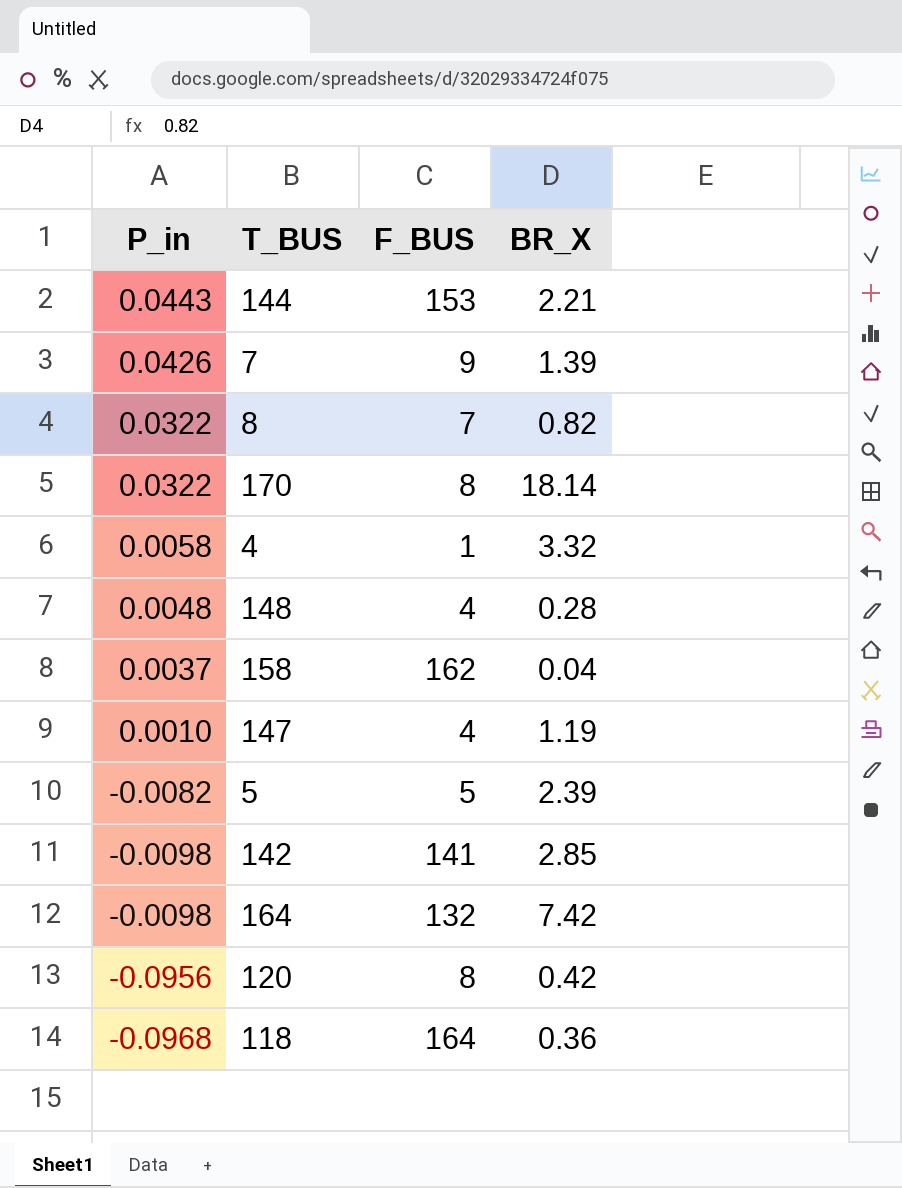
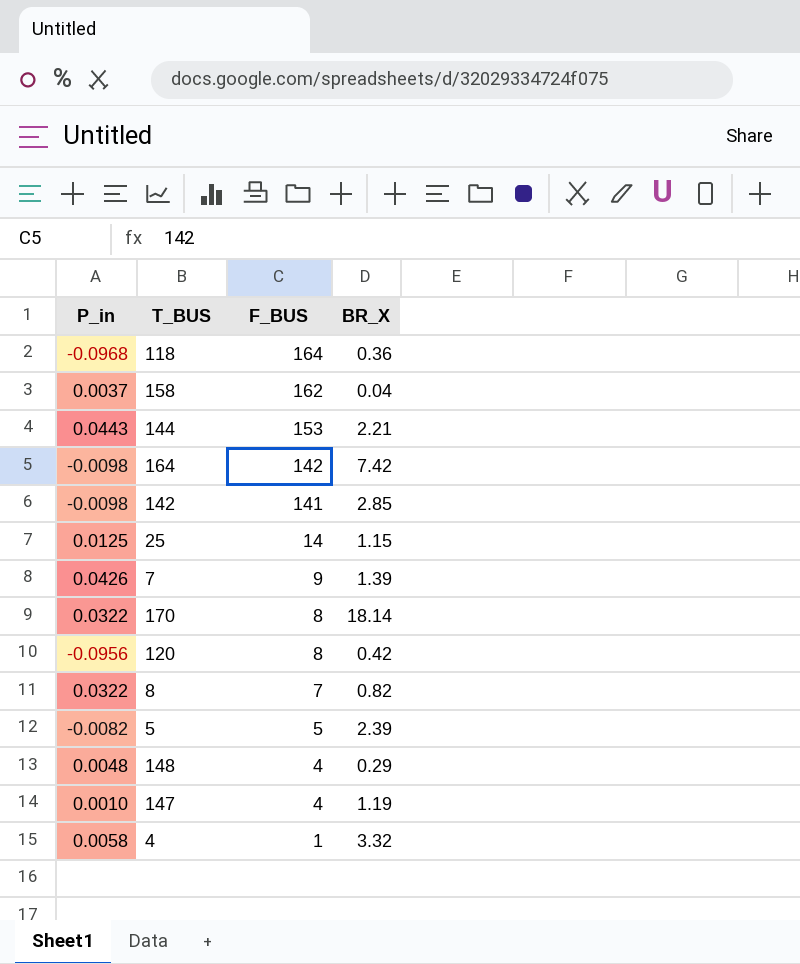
row order: P_in descending -> F_BUS descending
164 | F_BUS: 132 -> 142
row 25: none -> 0.0125 | 14 | 1.15
148 | BR_X: 0.28 -> 0.29

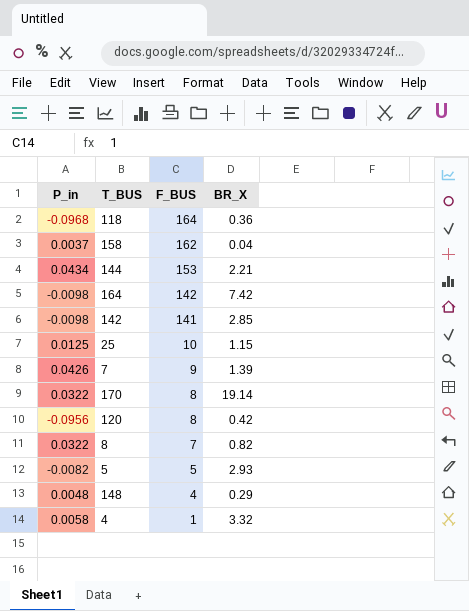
row 147: 0.0010 | 4 | 1.19 -> none
144 | P_in: 0.0443 -> 0.0434
25 | F_BUS: 14 -> 10
170 | BR_X: 18.14 -> 19.14
5 | BR_X: 2.39 -> 2.93

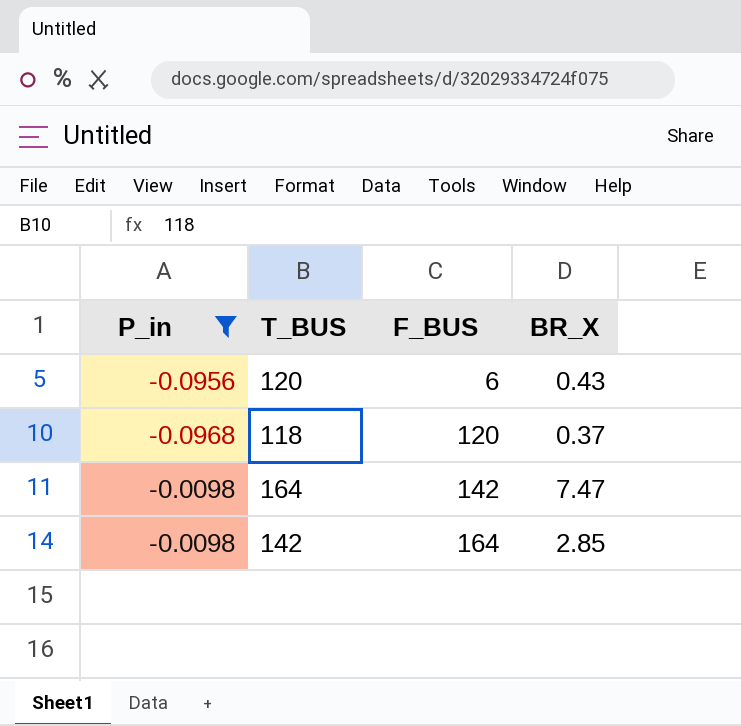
filter: none -> P_in <= -0.0098
row order: F_BUS descending -> F_BUS ascending
120 | F_BUS: 8 -> 6
120 | BR_X: 0.42 -> 0.43
118 | F_BUS: 164 -> 120
118 | BR_X: 0.36 -> 0.37
164 | BR_X: 7.42 -> 7.47
142 | F_BUS: 141 -> 164

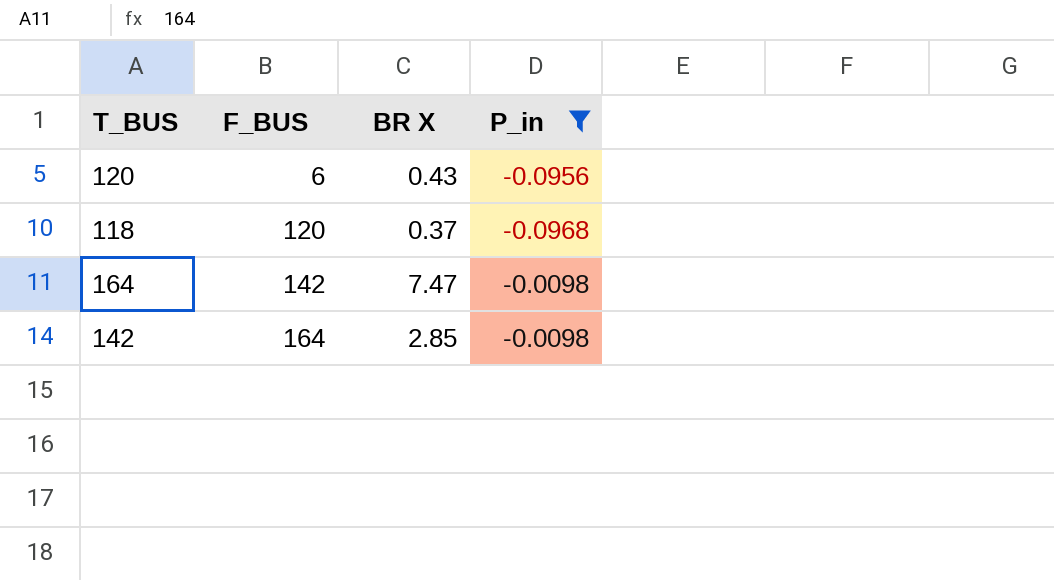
column name: BR_X -> BR X
column P_in | position: 1 -> 4

